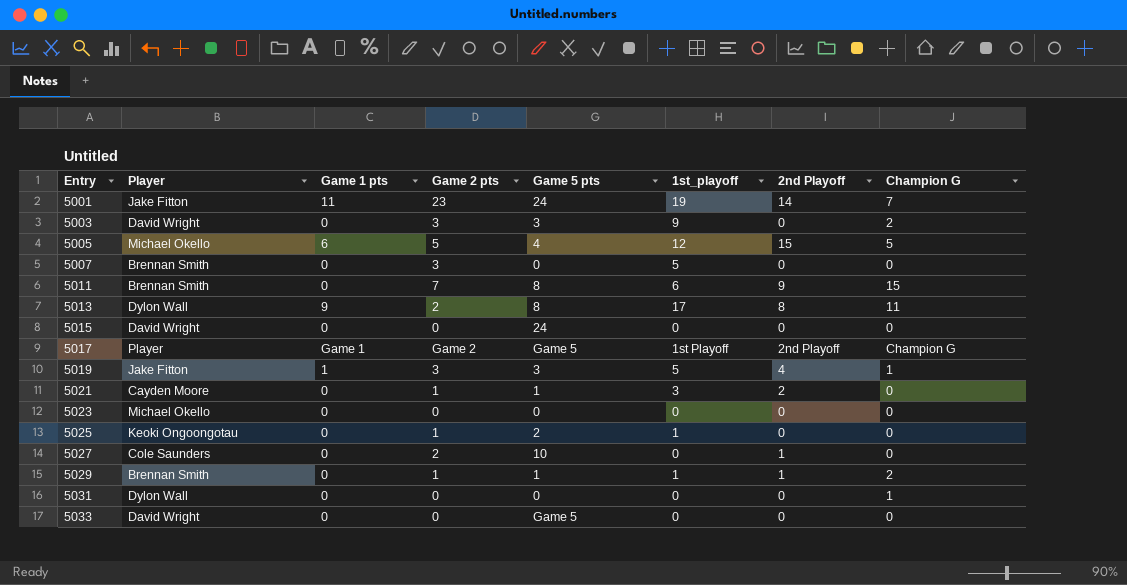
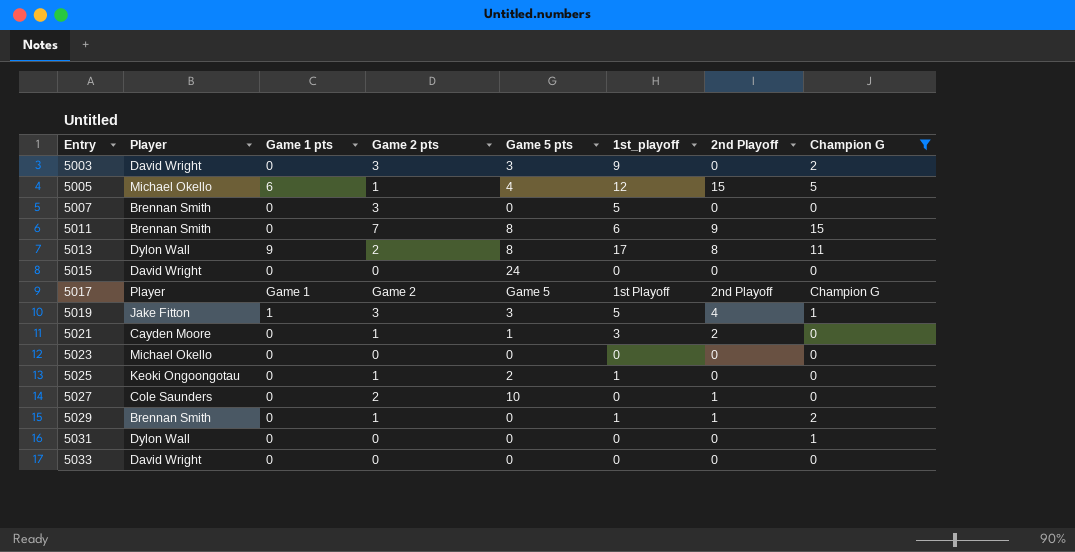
filter: none -> Champion G != 7
5005 | Game 2 pts: 5 -> 1
5029 | Game 5 pts: 1 -> 0
5033 | Game 5 pts: Game 5 -> 0

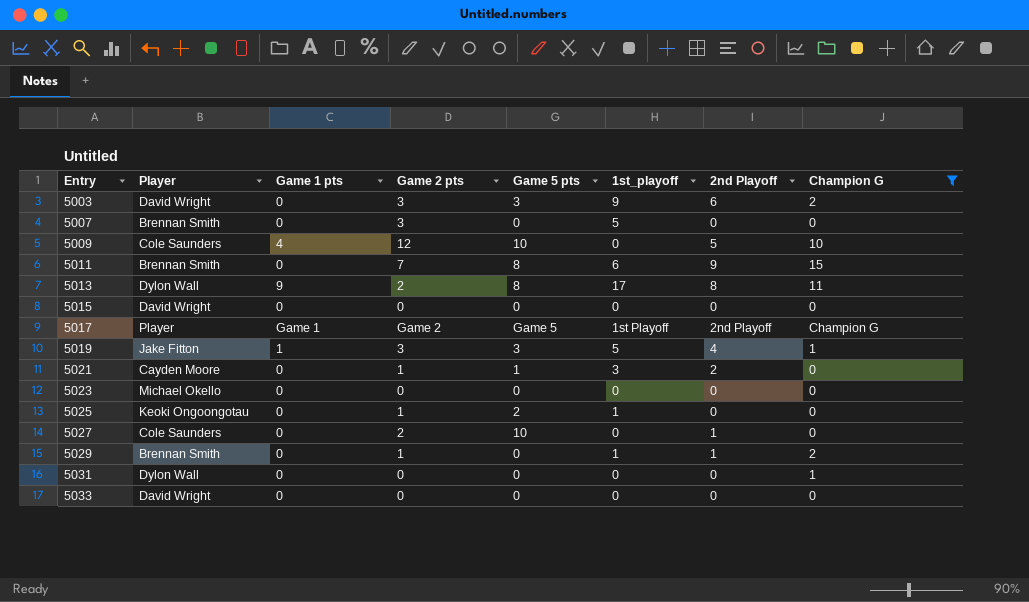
row 5005: Michael Okello | 6 | 1 | 4 | 12 | 15 | 5 -> none
5003 | 2nd Playoff: 0 -> 6
row 5009: none -> Cole Saunders | 4 | 12 | 10 | 0 | 5 | 10
5015 | Game 5 pts: 24 -> 0

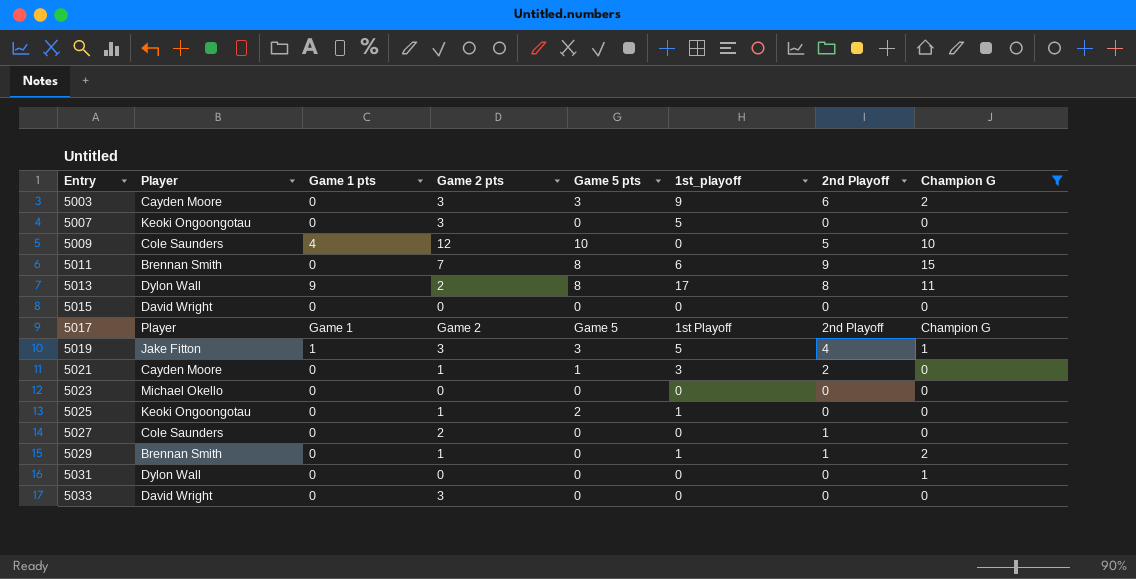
5003 | Player: David Wright -> Cayden Moore
5007 | Player: Brennan Smith -> Keoki Ongoongotau
5027 | Game 5 pts: 10 -> 0
5033 | Game 2 pts: 0 -> 3

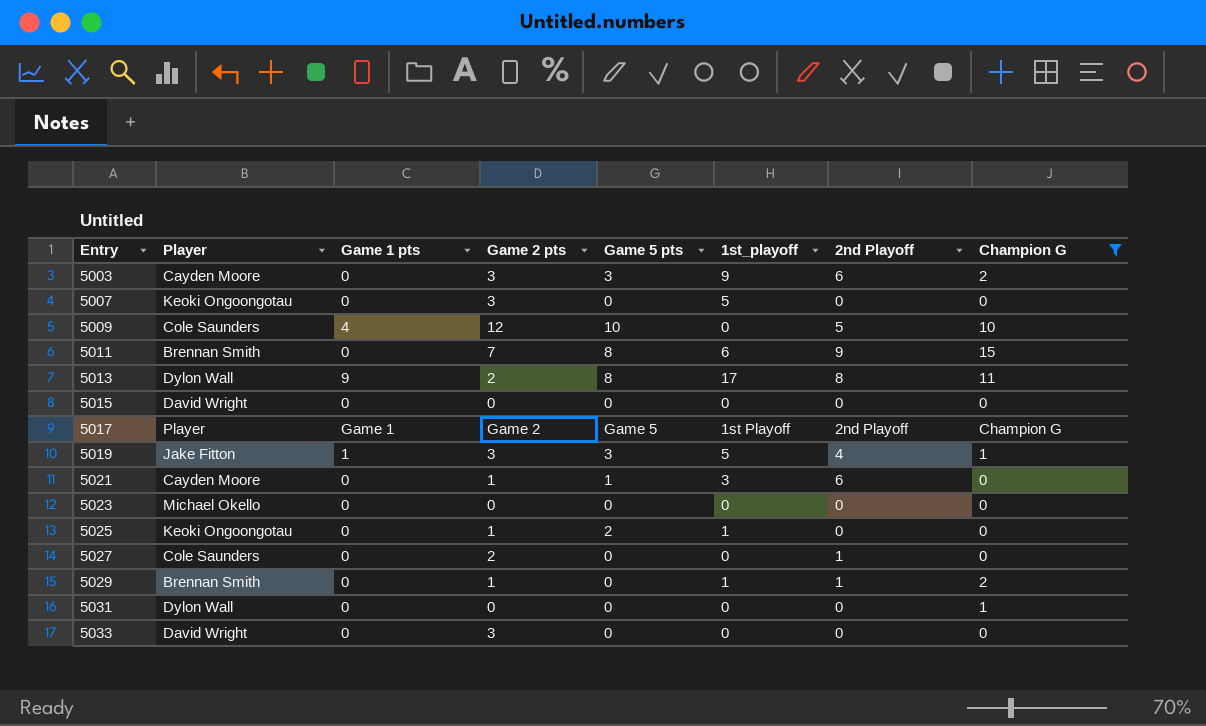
5021 | 2nd Playoff: 2 -> 6

